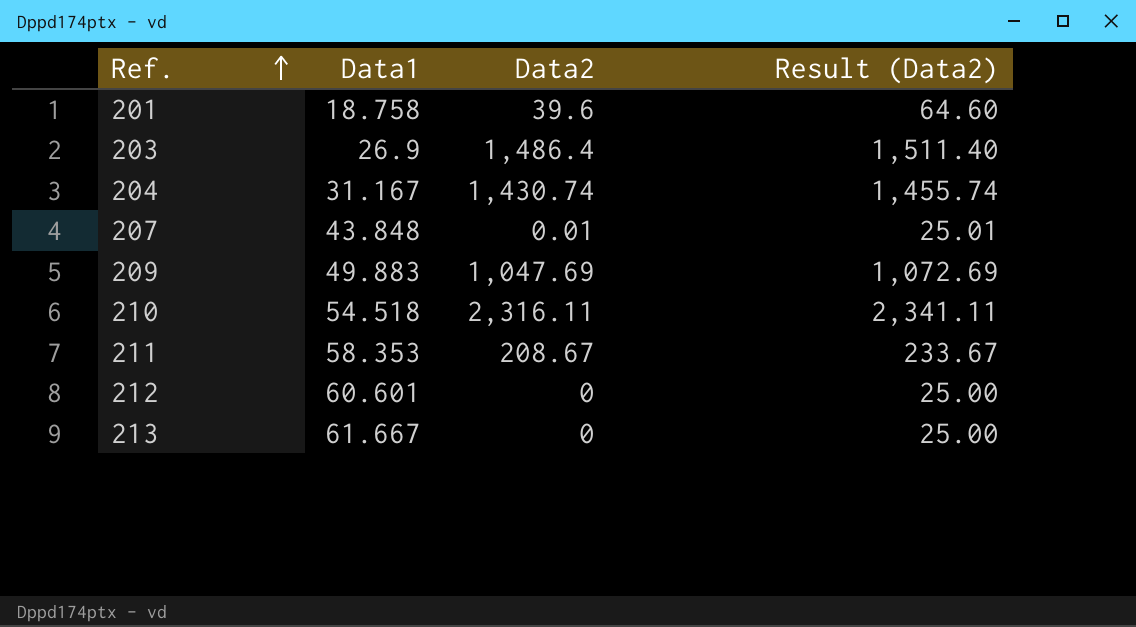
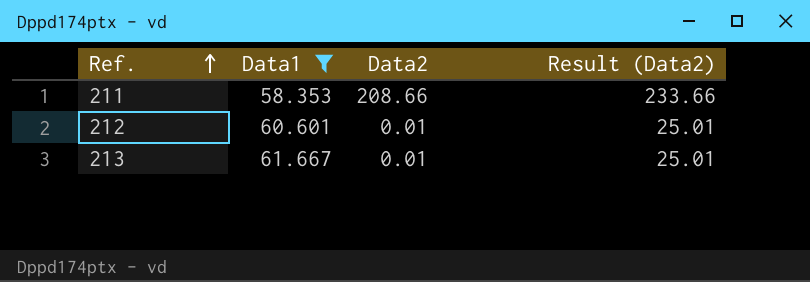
filter: none -> Data1 >= 58.353
211 | Data2: 208.67 -> 208.66
211 | Result (Data2): 233.67 -> 233.66
212 | Data2: 0 -> 0.01
212 | Result (Data2): 25.00 -> 25.01
213 | Data2: 0 -> 0.01
213 | Result (Data2): 25.00 -> 25.01

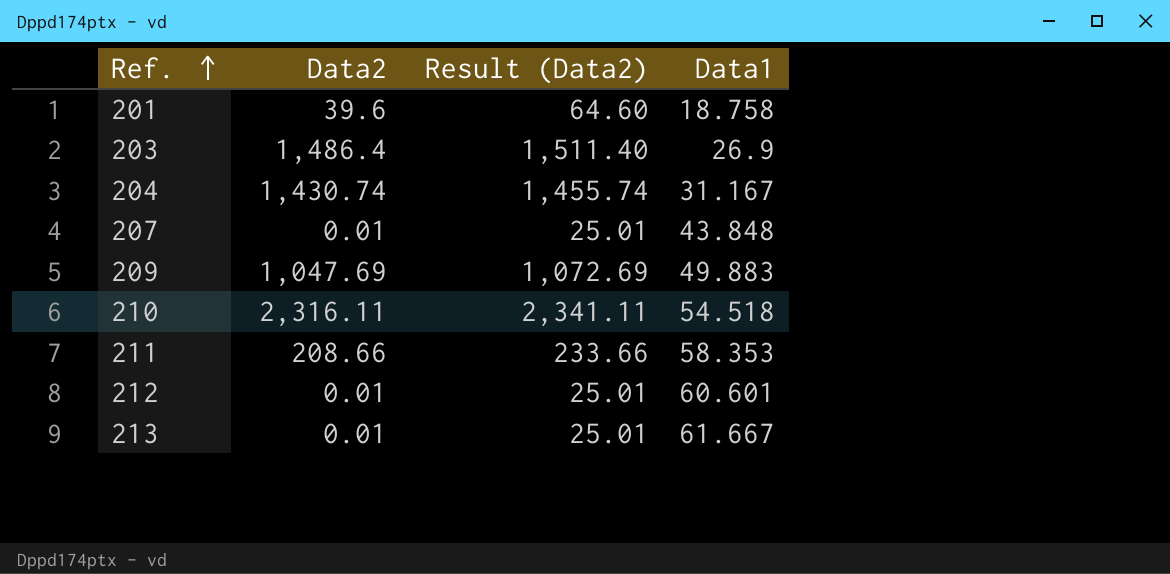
filter: Data1 >= 58.353 -> none
column Data1 | position: 2 -> 4

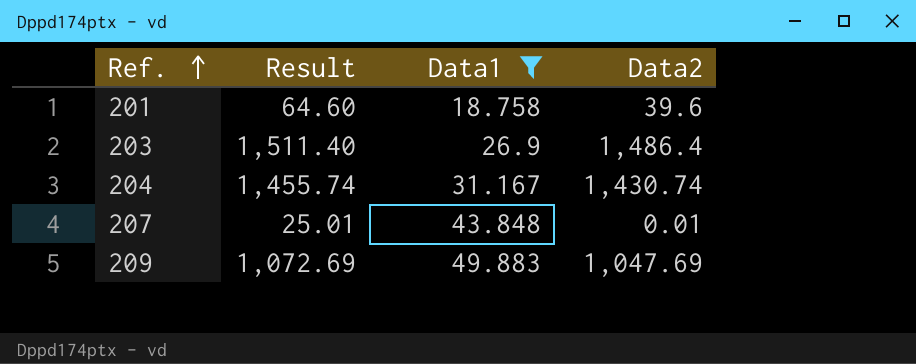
filter: none -> Data1 <= 49.883
column name: Result (Data2) -> Result
column Data2 | position: 2 -> 4

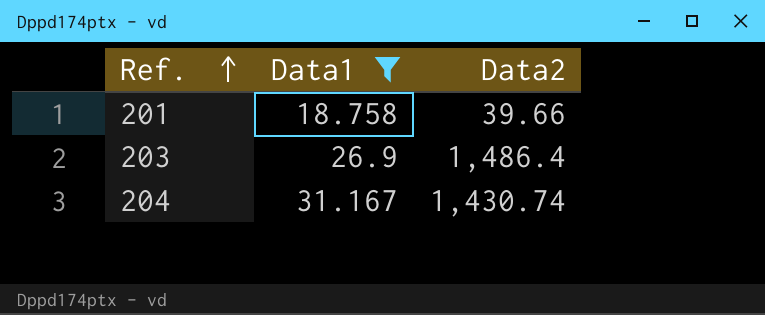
column Result | formula: [Data2] + 25 -> none
row 207: 25.01 | 43.848 | 0.01 -> none
row 209: 1,072.69 | 49.883 | 1,047.69 -> none
201 | Data2: 39.6 -> 39.66

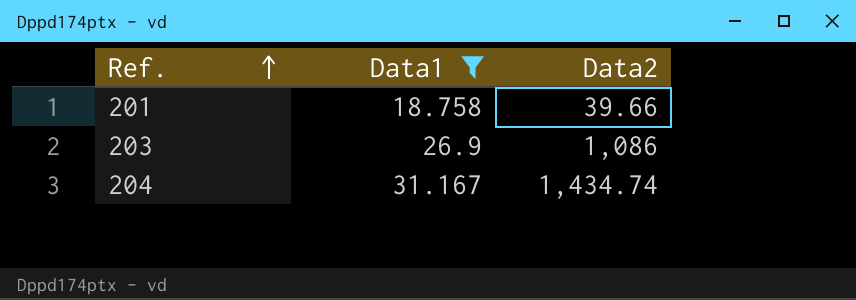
203 | Data2: 1,486.4 -> 1,086
204 | Data2: 1,430.74 -> 1,434.74

